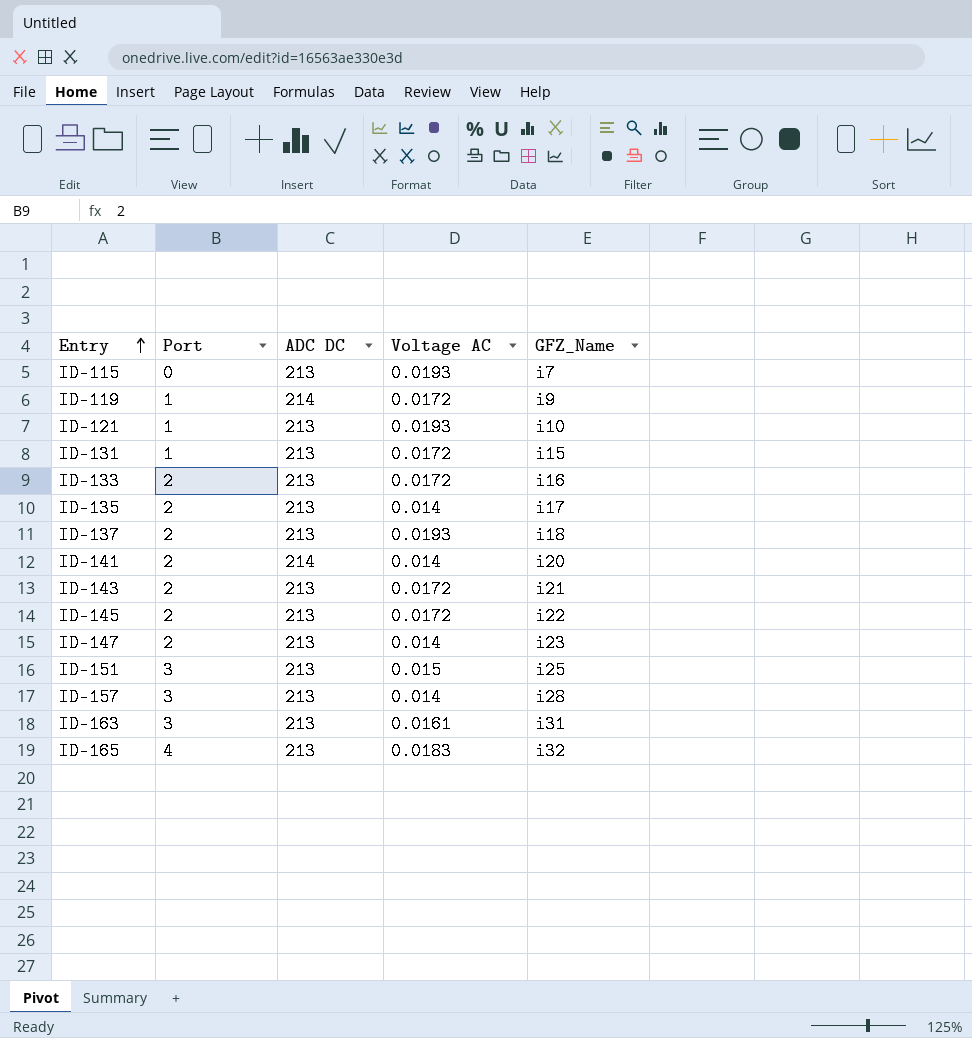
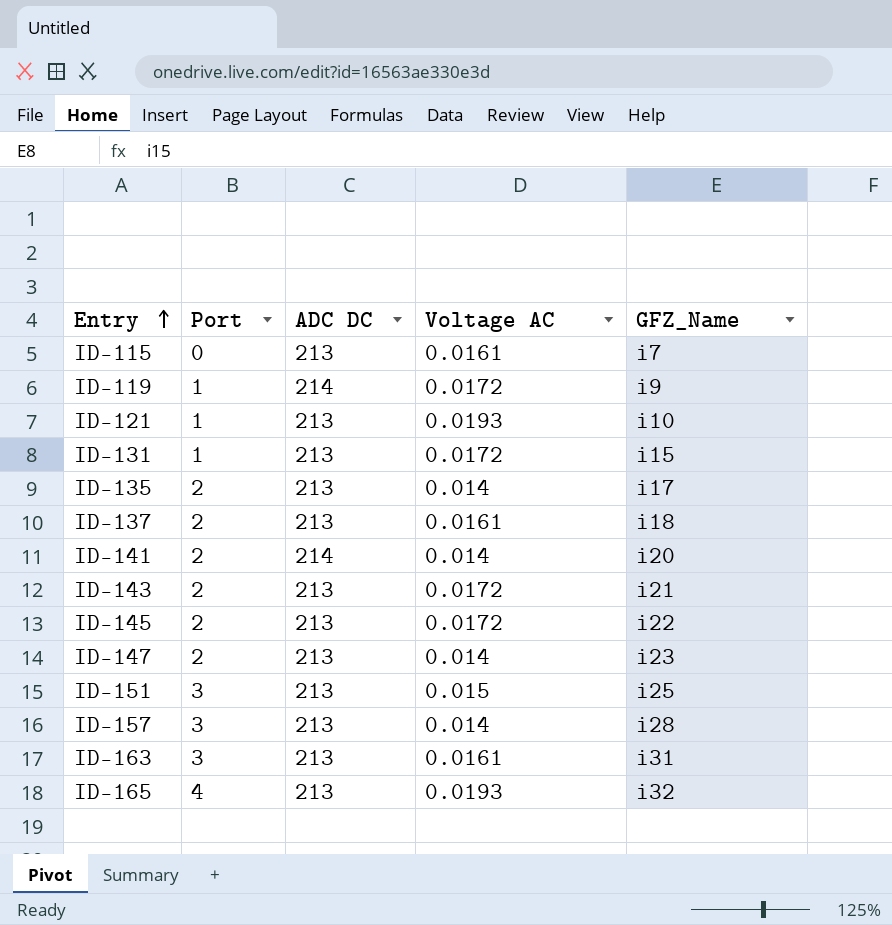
row ID-133: 2 | 213 | 0.0172 | i16 -> none
ID-115 | Voltage AC: 0.0193 -> 0.0161
ID-137 | Voltage AC: 0.0193 -> 0.0161
ID-165 | Voltage AC: 0.0183 -> 0.0193

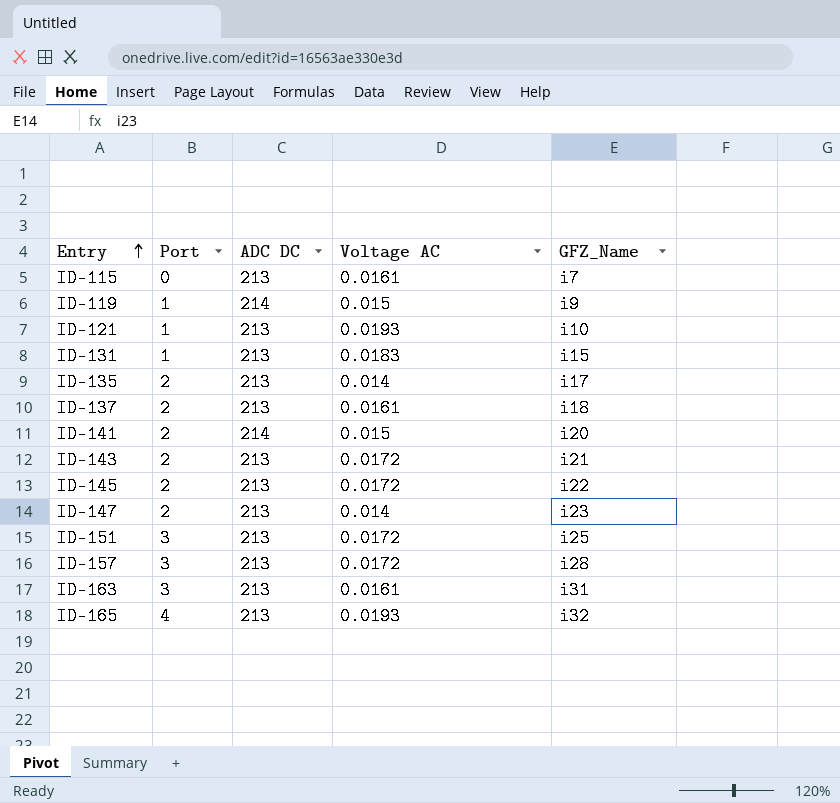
ID-119 | Voltage AC: 0.0172 -> 0.015
ID-131 | Voltage AC: 0.0172 -> 0.0183
ID-141 | Voltage AC: 0.014 -> 0.015
ID-151 | Voltage AC: 0.015 -> 0.0172
ID-157 | Voltage AC: 0.014 -> 0.0172

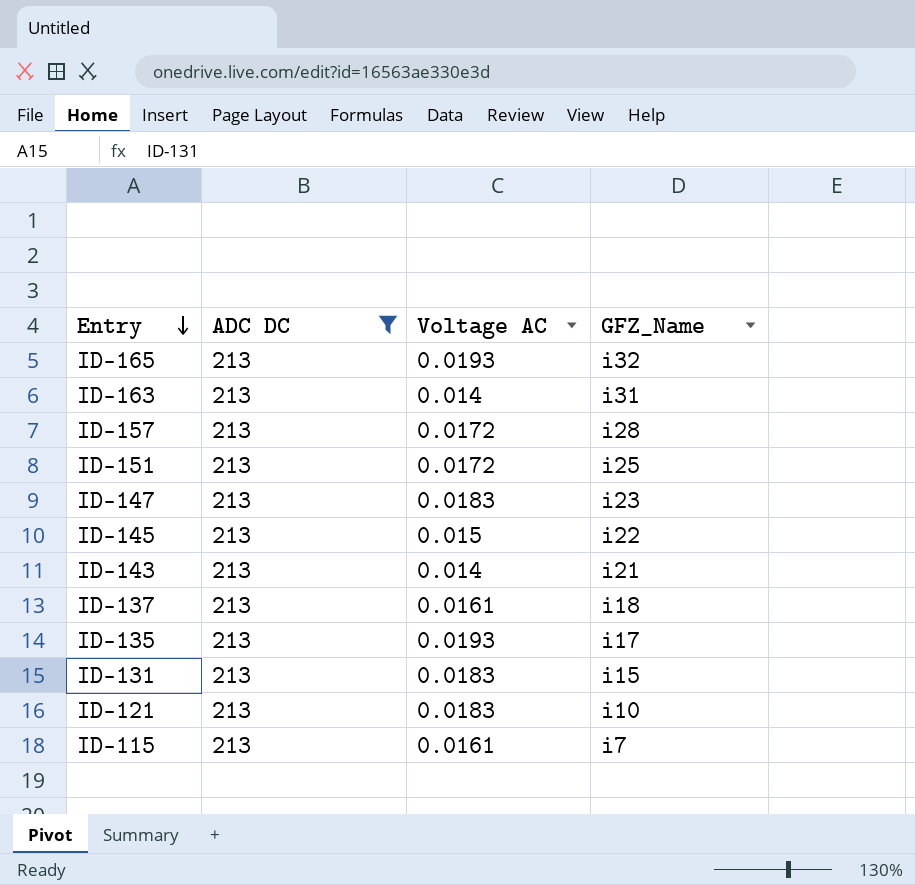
filter: none -> ADC DC = 213
row order: Entry ascending -> Entry descending
column Port | position: 2 -> none
ID-163 | Voltage AC: 0.0161 -> 0.014
ID-147 | Voltage AC: 0.014 -> 0.0183
ID-145 | Voltage AC: 0.0172 -> 0.015
ID-143 | Voltage AC: 0.0172 -> 0.014
ID-135 | Voltage AC: 0.014 -> 0.0193
ID-121 | Voltage AC: 0.0193 -> 0.0183

